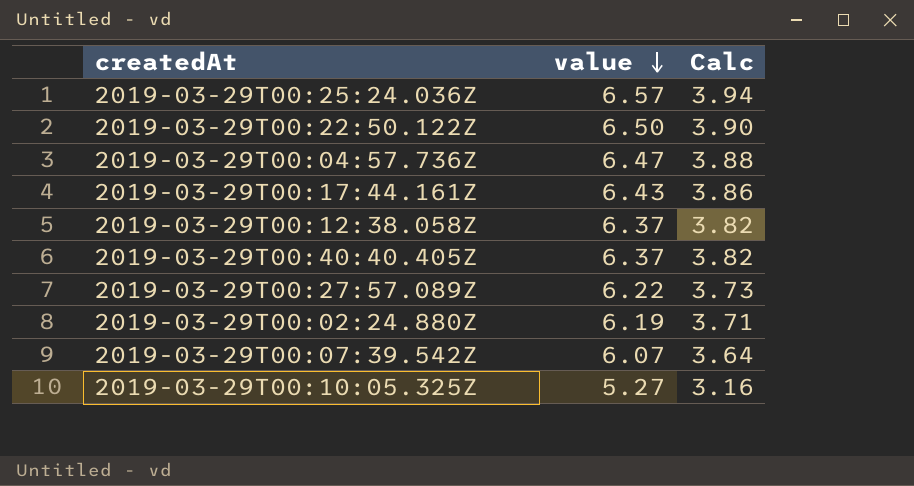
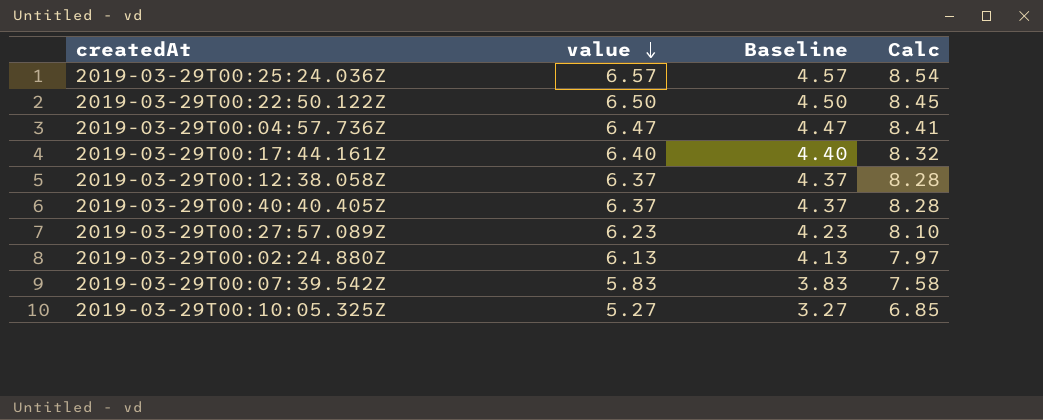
column Baseline | formula: none -> [value] - 2
column Calc | formula: [value] * 0.6 -> [value] * 1.3
2019-03-29T00:17:44.161Z | value: 6.43 -> 6.40
2019-03-29T00:27:57.089Z | value: 6.22 -> 6.23
2019-03-29T00:02:24.880Z | value: 6.19 -> 6.13
2019-03-29T00:07:39.542Z | value: 6.07 -> 5.83

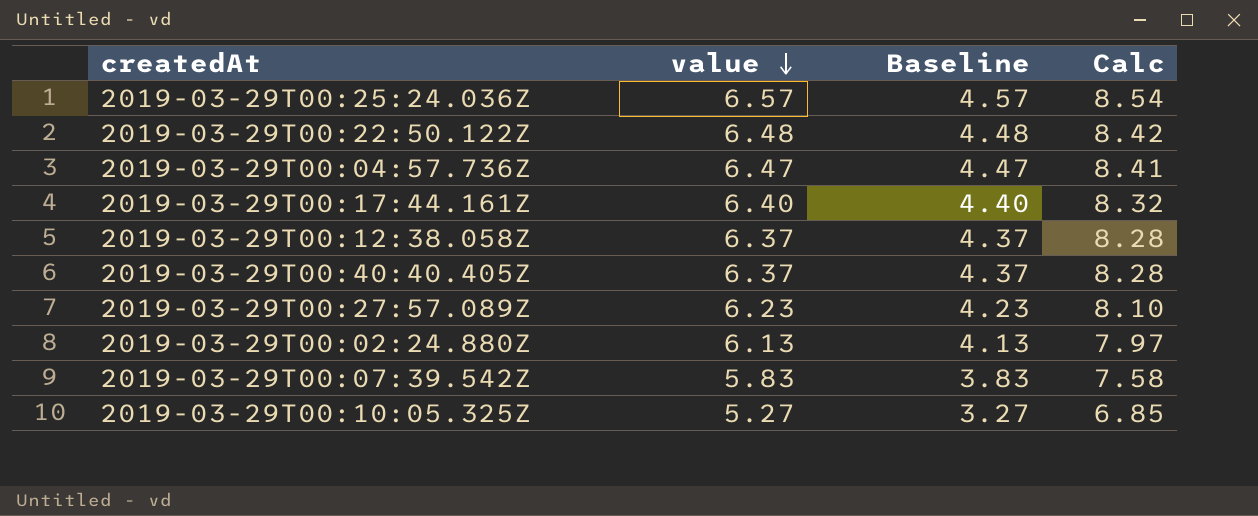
2019-03-29T00:22:50.122Z | value: 6.50 -> 6.48
2019-03-29T00:22:50.122Z | Baseline: 4.50 -> 4.48
2019-03-29T00:22:50.122Z | Calc: 8.45 -> 8.42

